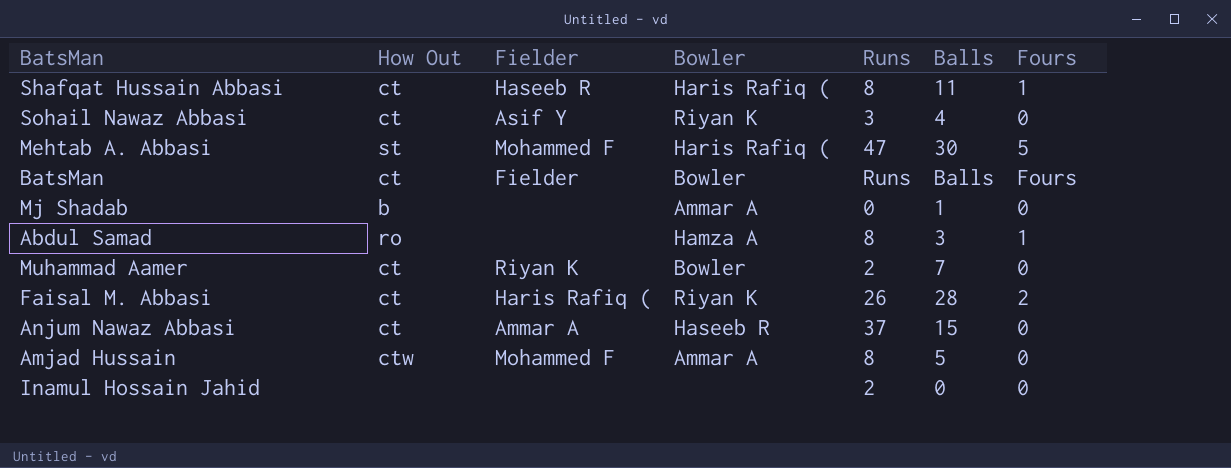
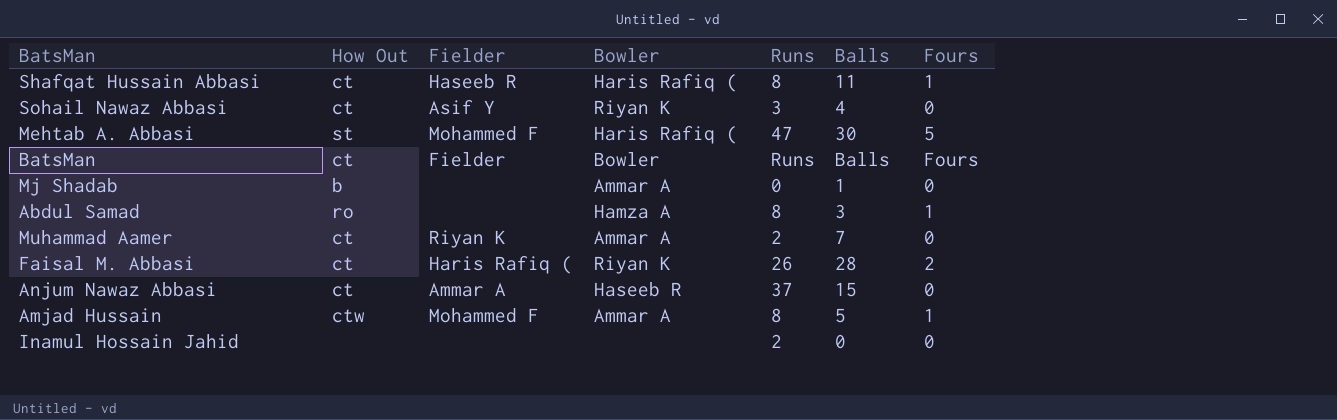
Muhammad Aamer | Bowler: Bowler -> Ammar A
Amjad Hussain | Fours: 0 -> 1

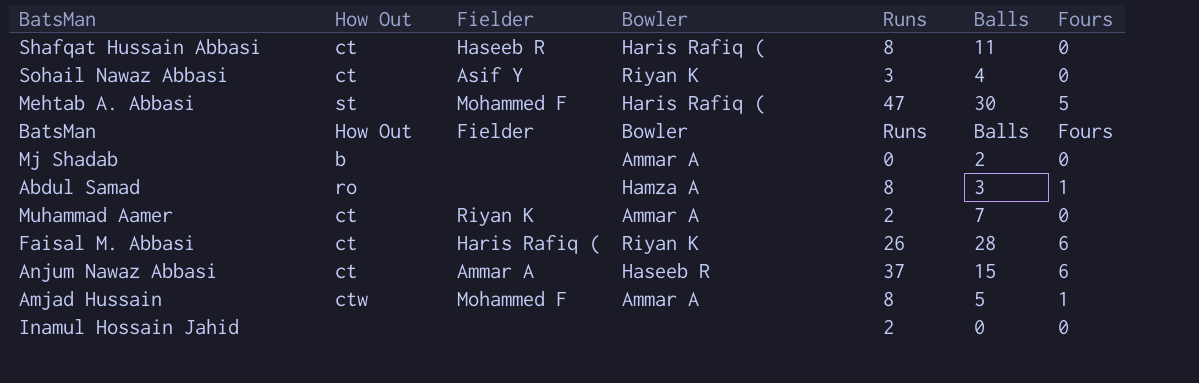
Shafqat Hussain Abbasi | Fours: 1 -> 0
BatsMan | How Out: ct -> How Out
Mj Shadab | Balls: 1 -> 2
Faisal M. Abbasi | Fours: 2 -> 6
Anjum Nawaz Abbasi | Fours: 0 -> 6

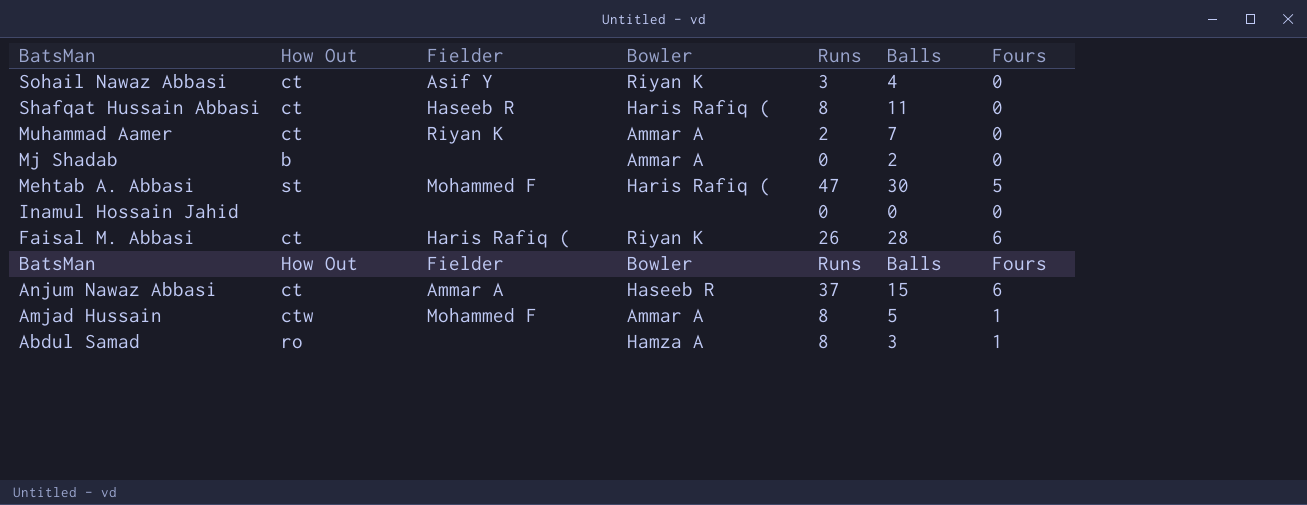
row order: none -> BatsMan descending
Inamul Hossain Jahid | Runs: 2 -> 0

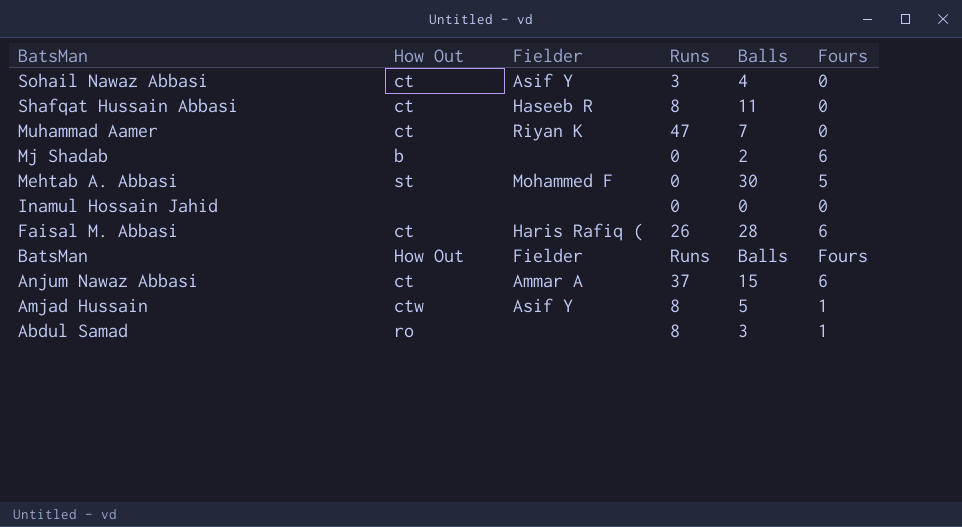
column Bowler | position: 4 -> none
Muhammad Aamer | Runs: 2 -> 47
Mj Shadab | Fours: 0 -> 6
Mehtab A. Abbasi | Runs: 47 -> 0
Amjad Hussain | Fielder: Mohammed F -> Asif Y

